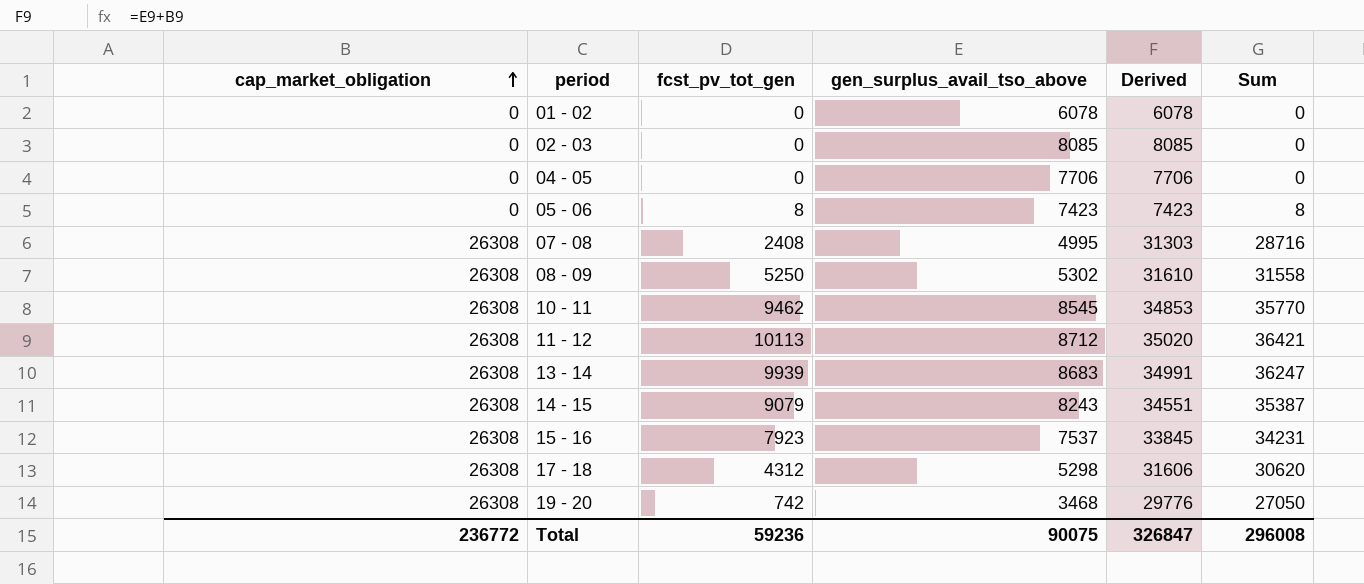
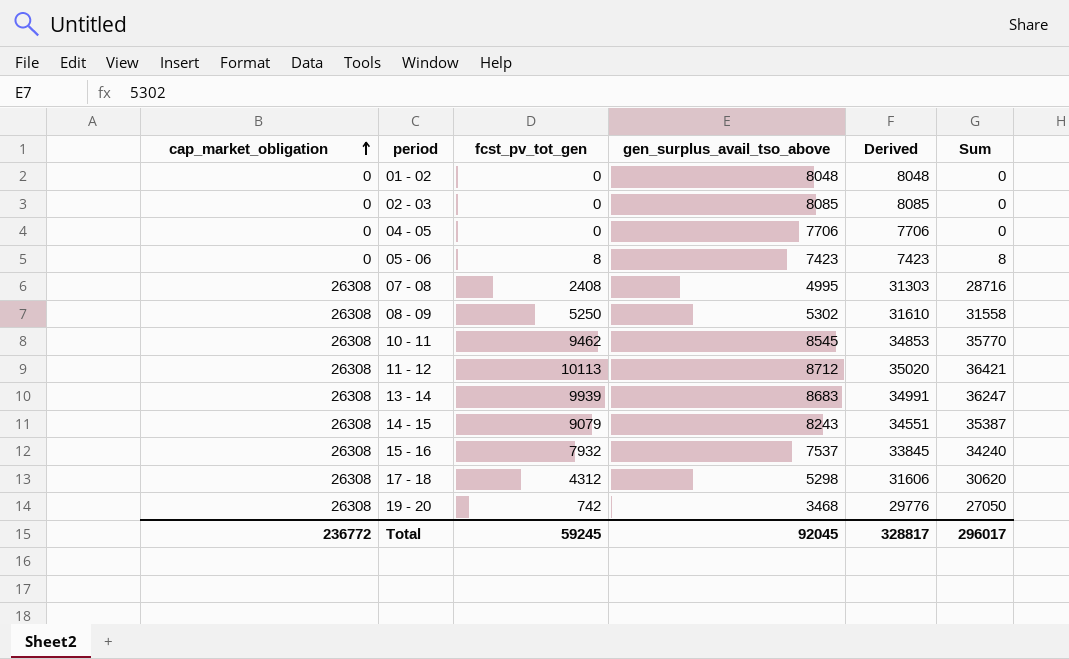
01 - 02 | gen_surplus_avail_tso_above: 6078 -> 8048
01 - 02 | Derived: 6078 -> 8048
15 - 16 | fcst_pv_tot_gen: 7923 -> 7932
15 - 16 | Sum: 34231 -> 34240
Total | fcst_pv_tot_gen: 59236 -> 59245
Total | gen_surplus_avail_tso_above: 90075 -> 92045
Total | Derived: 326847 -> 328817
Total | Sum: 296008 -> 296017

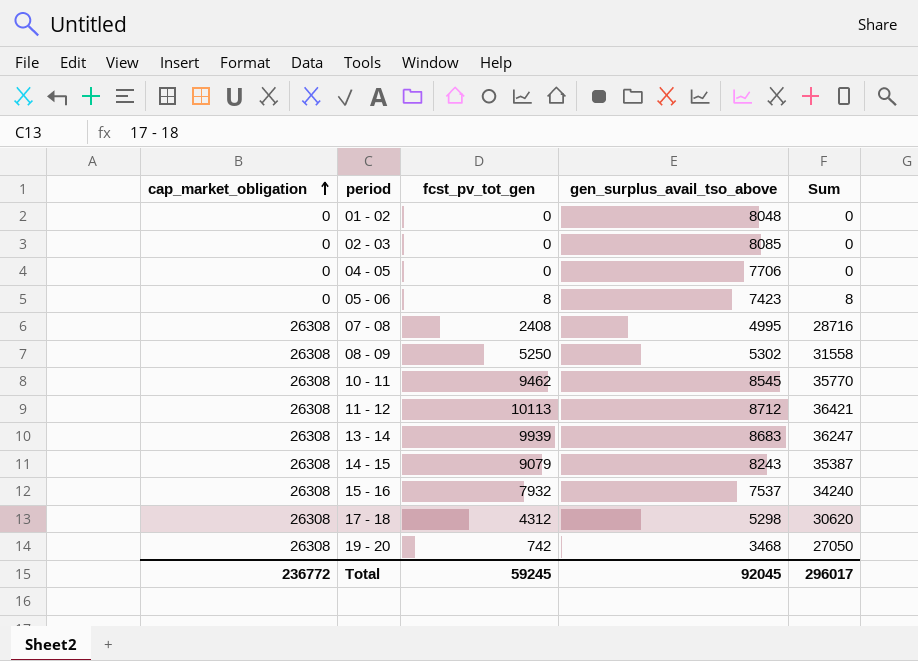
column Derived | formula: [cap_market_obligation] + [gen_surplus_avail_tso_above] -> none

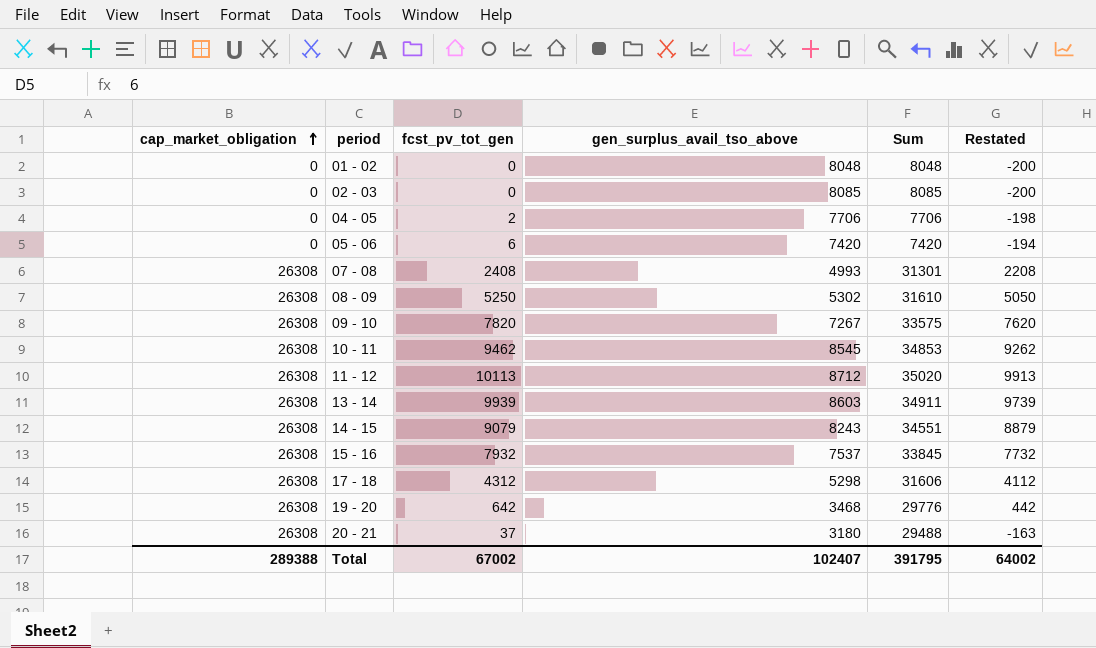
column Sum | formula: [cap_market_obligation] + [fcst_pv_tot_gen] -> [cap_market_obligation] + [gen_surplus_avail_tso_above]
column Restated | formula: none -> [fcst_pv_tot_gen] - 200
04 - 05 | fcst_pv_tot_gen: 0 -> 2
05 - 06 | fcst_pv_tot_gen: 8 -> 6
05 - 06 | gen_surplus_avail_tso_above: 7423 -> 7420
07 - 08 | gen_surplus_avail_tso_above: 4995 -> 4993
row 09 - 10: none -> 26308 | 7820 | 7267 | 33575 | 7620
13 - 14 | gen_surplus_avail_tso_above: 8683 -> 8603
19 - 20 | fcst_pv_tot_gen: 742 -> 642
row 20 - 21: none -> 26308 | 37 | 3180 | 29488 | -163
Total | cap_market_obligation: 236772 -> 289388
Total | fcst_pv_tot_gen: 59245 -> 67002
Total | gen_surplus_avail_tso_above: 92045 -> 102407
Total | Sum: 296017 -> 391795

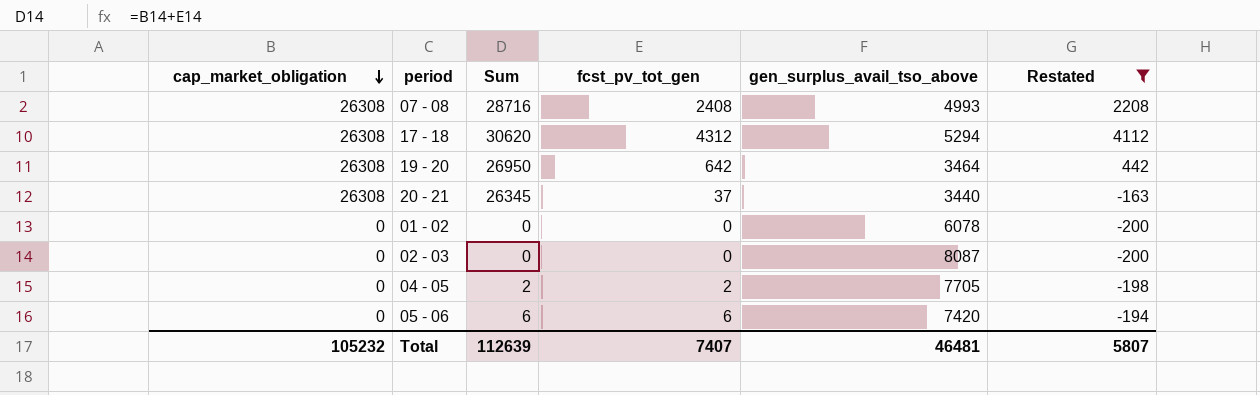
filter: none -> Restated <= 4112
row order: cap_market_obligation ascending -> cap_market_obligation descending
column Sum | formula: [cap_market_obligation] + [gen_surplus_avail_tso_above] -> [cap_market_obligation] + [fcst_pv_tot_gen]
column Sum | position: 5 -> 3
17 - 18 | gen_surplus_avail_tso_above: 5298 -> 5294
19 - 20 | gen_surplus_avail_tso_above: 3468 -> 3464
20 - 21 | gen_surplus_avail_tso_above: 3180 -> 3440
01 - 02 | gen_surplus_avail_tso_above: 8048 -> 6078
02 - 03 | gen_surplus_avail_tso_above: 8085 -> 8087
04 - 05 | gen_surplus_avail_tso_above: 7706 -> 7705
Total | cap_market_obligation: 289388 -> 105232
Total | Sum: 391795 -> 112639
Total | fcst_pv_tot_gen: 67002 -> 7407
Total | gen_surplus_avail_tso_above: 102407 -> 46481
Total | Restated: 64002 -> 5807

